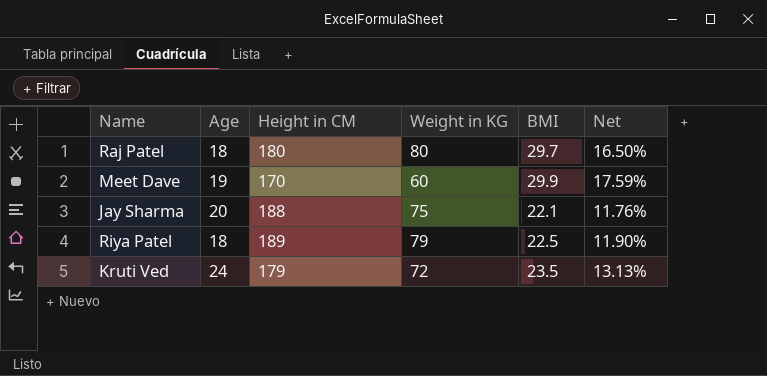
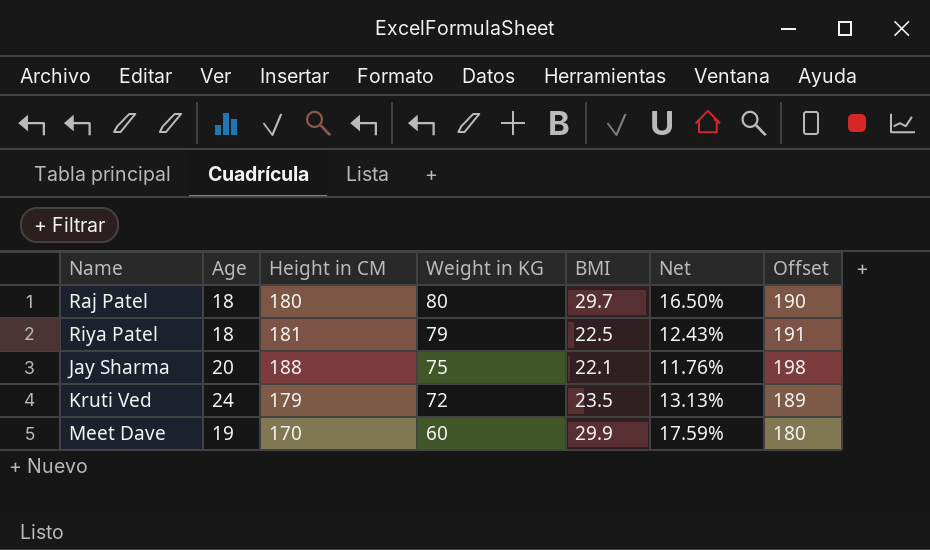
row order: none -> Weight in KG descending
column Offset | formula: none -> [Height in CM] + 10
Riya Patel | Height in CM: 189 -> 181
Riya Patel | Net: 11.90% -> 12.43%

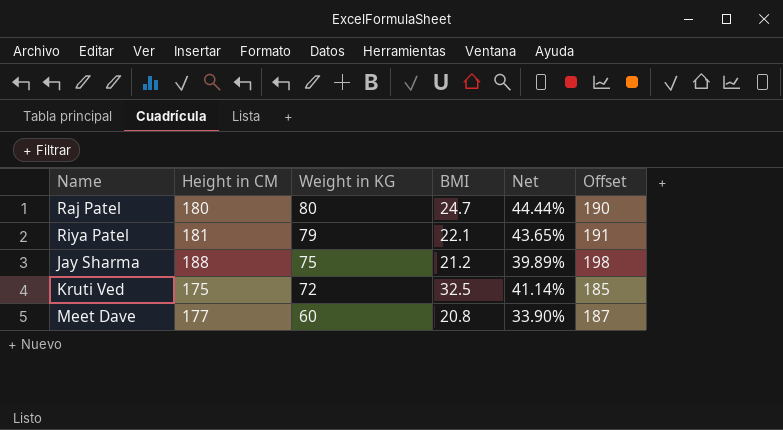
column Age | position: 2 -> none
column Net | formula: [BMI] / [Height in CM] -> [Weight in KG] / [Height in CM]
Raj Patel | BMI: 29.7 -> 24.7
Riya Patel | BMI: 22.5 -> 22.1
Jay Sharma | BMI: 22.1 -> 21.2
Kruti Ved | Height in CM: 179 -> 175
Kruti Ved | BMI: 23.5 -> 32.5
Kruti Ved | Offset: 189 -> 185
Meet Dave | Height in CM: 170 -> 177
Meet Dave | BMI: 29.9 -> 20.8
Meet Dave | Offset: 180 -> 187

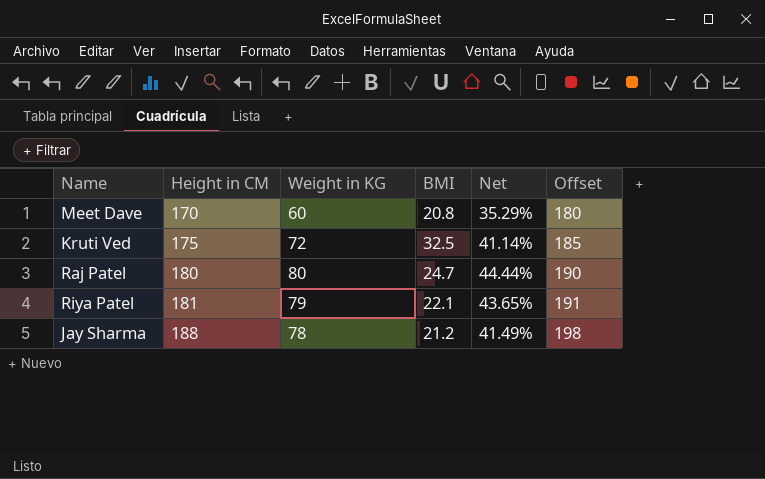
row order: Weight in KG descending -> Height in CM ascending
Meet Dave | Height in CM: 177 -> 170
Meet Dave | Net: 33.90% -> 35.29%
Meet Dave | Offset: 187 -> 180
Jay Sharma | Weight in KG: 75 -> 78
Jay Sharma | Net: 39.89% -> 41.49%

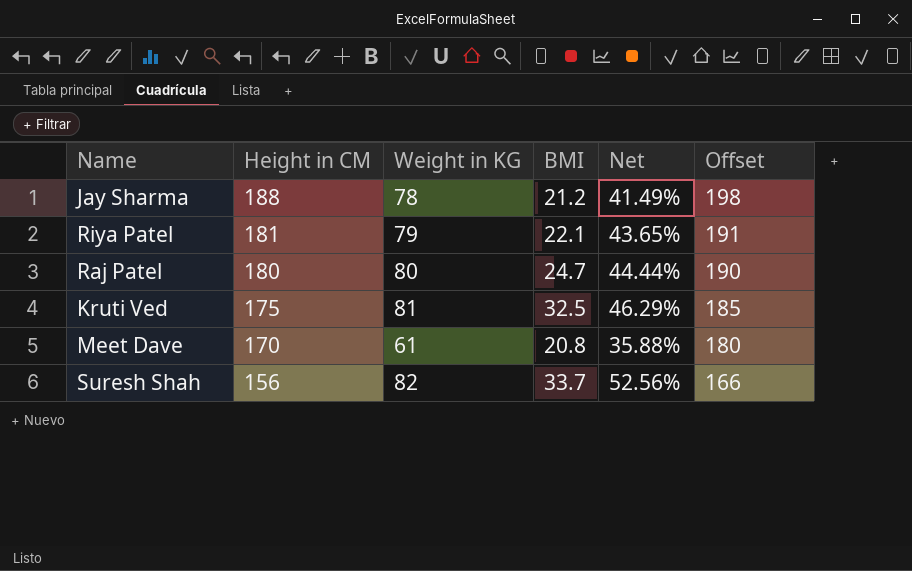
row order: Height in CM ascending -> Height in CM descending
Kruti Ved | Weight in KG: 72 -> 81
Kruti Ved | Net: 41.14% -> 46.29%
Meet Dave | Weight in KG: 60 -> 61
Meet Dave | Net: 35.29% -> 35.88%
row Suresh Shah: none -> 156 | 82 | 33.7 | 52.56% | 166

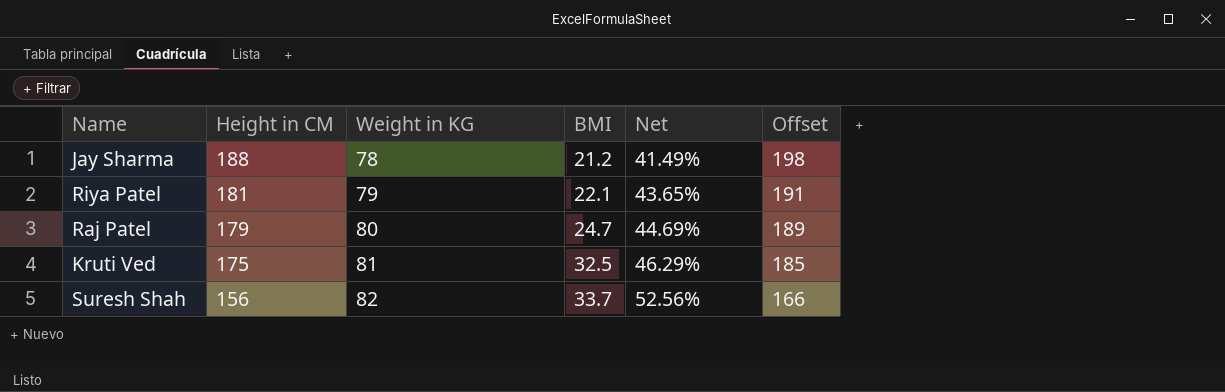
row Meet Dave: 170 | 61 | 20.8 | 35.88% | 180 -> none
Raj Patel | Height in CM: 180 -> 179
Raj Patel | Net: 44.44% -> 44.69%
Raj Patel | Offset: 190 -> 189

